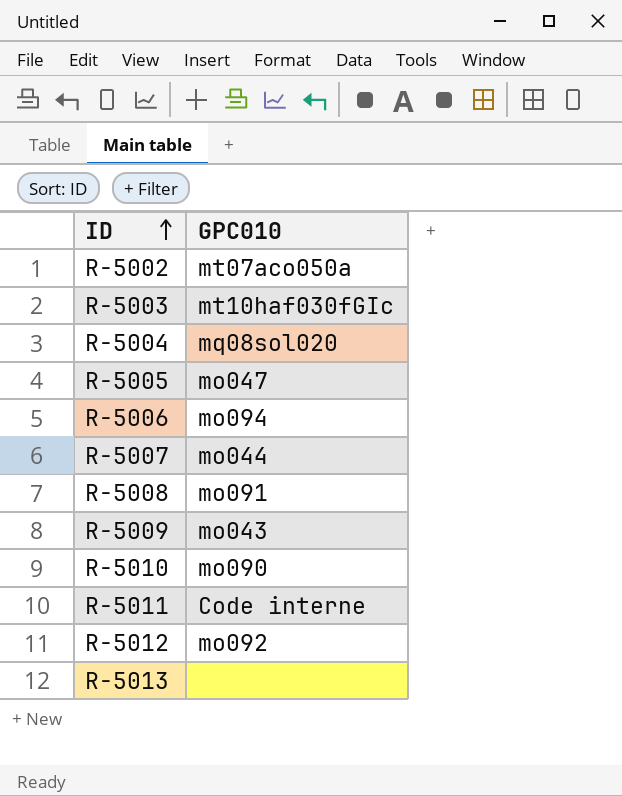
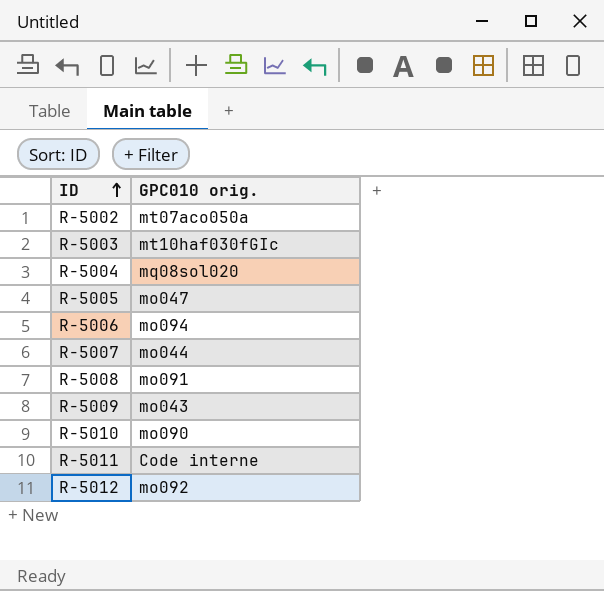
column name: GPC010 -> GPC010 orig.
row R-5013: none -> none

